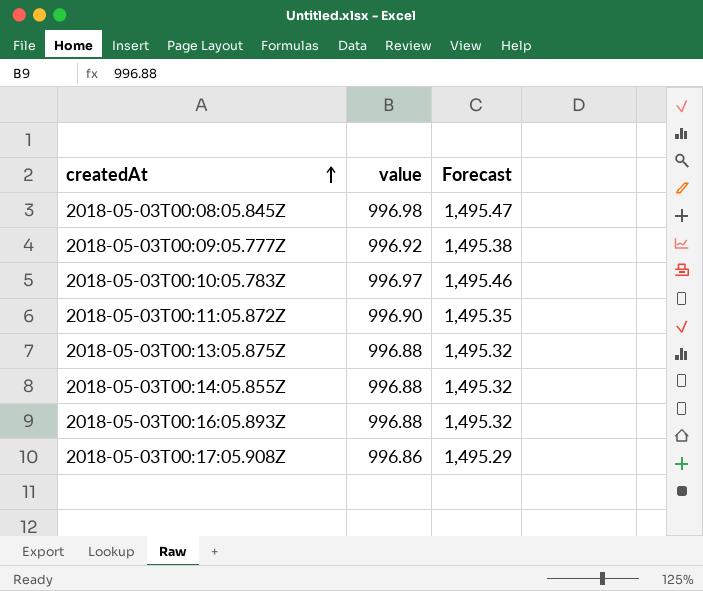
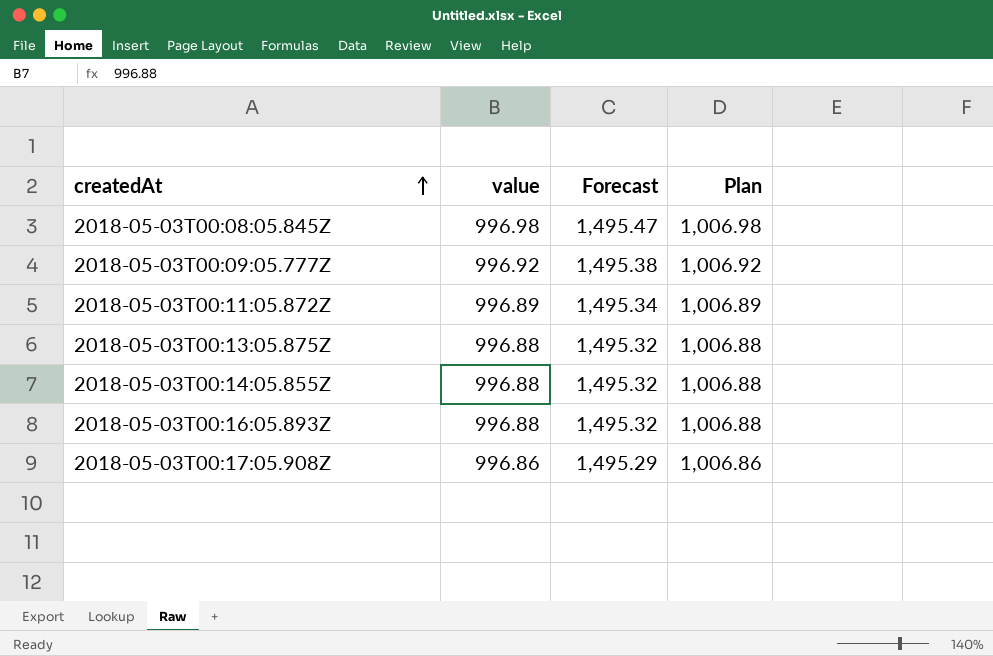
column Plan | formula: none -> [value] + 10
row 2018-05-03T00:10:05.783Z: 996.97 | 1,495.46 -> none
2018-05-03T00:11:05.872Z | value: 996.90 -> 996.89
2018-05-03T00:11:05.872Z | Forecast: 1,495.35 -> 1,495.34

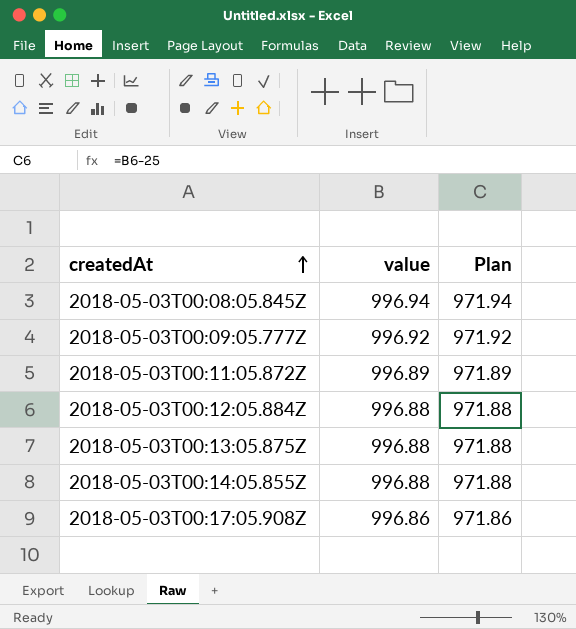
column Forecast | formula: [value] * 1.5 -> none
column Plan | formula: [value] + 10 -> [value] - 25
row 2018-05-03T00:16:05.893Z: 996.88 | 1,495.32 | 1,006.88 -> none
2018-05-03T00:08:05.845Z | value: 996.98 -> 996.94
row 2018-05-03T00:12:05.884Z: none -> 996.88 | 971.88

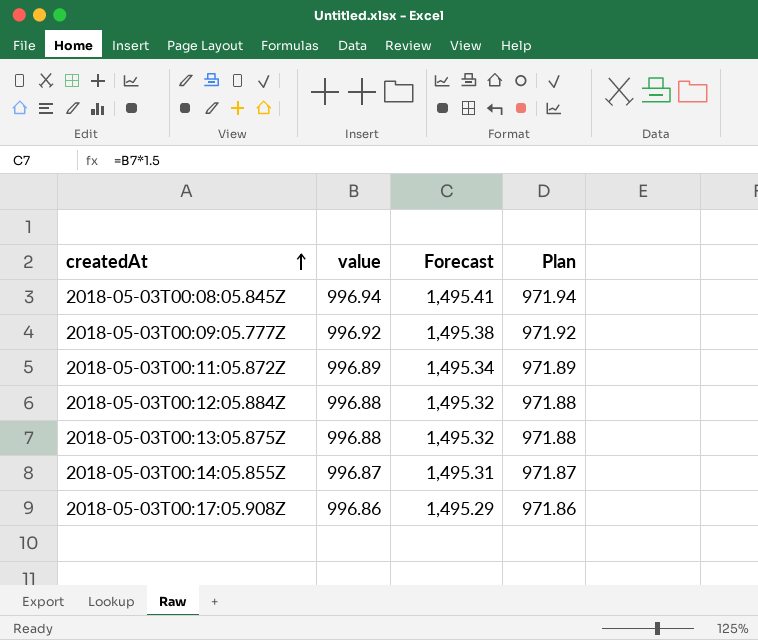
column Forecast | formula: none -> [value] * 1.5
2018-05-03T00:14:05.855Z | value: 996.88 -> 996.87
2018-05-03T00:14:05.855Z | Plan: 971.88 -> 971.87

